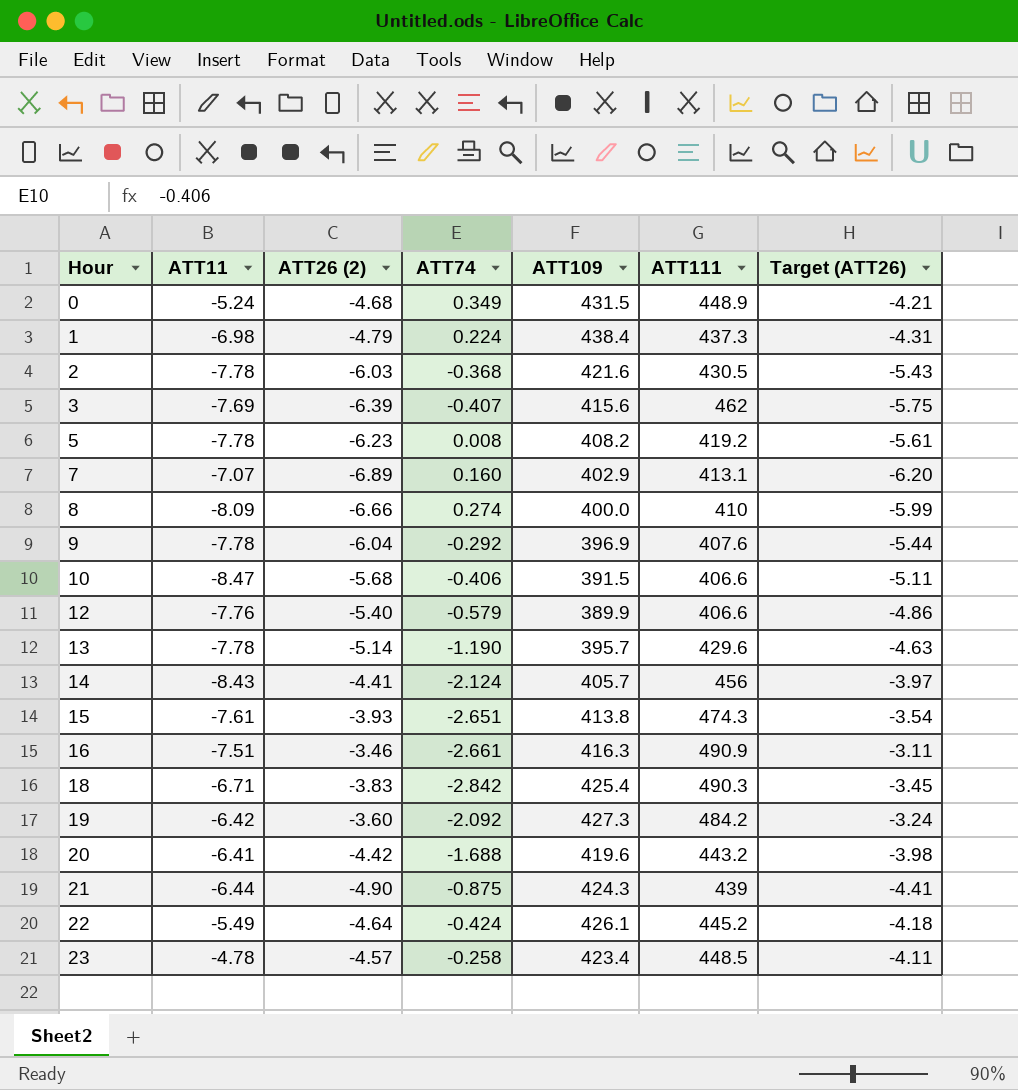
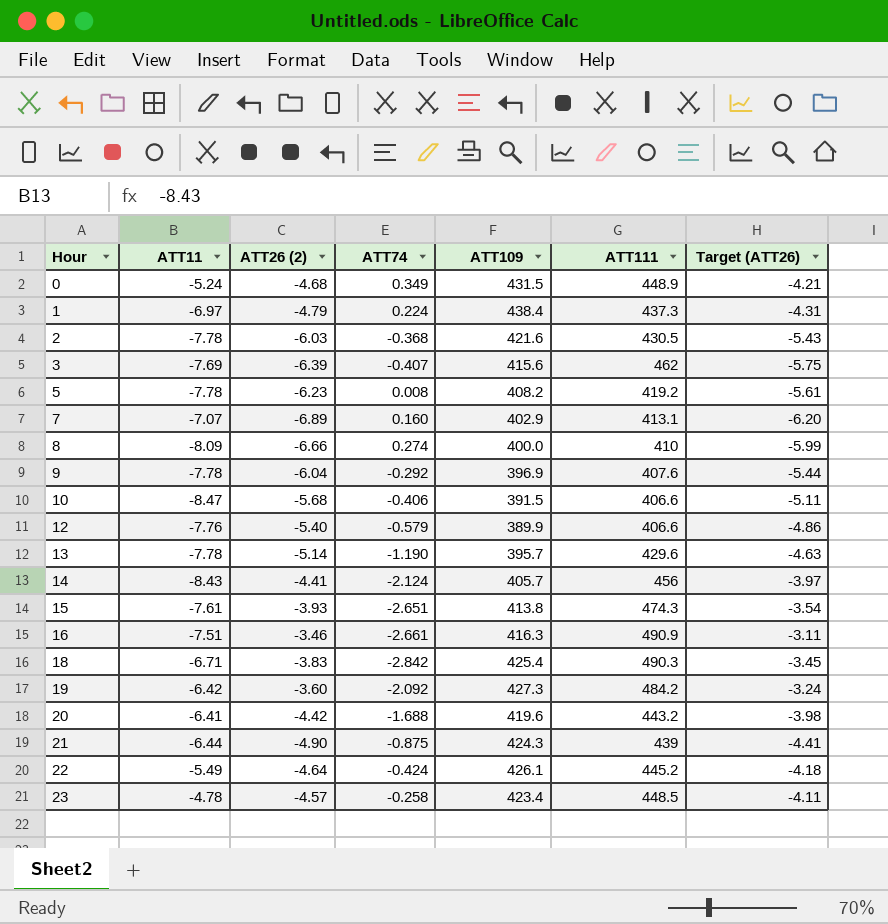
1 | ATT11: -6.98 -> -6.97

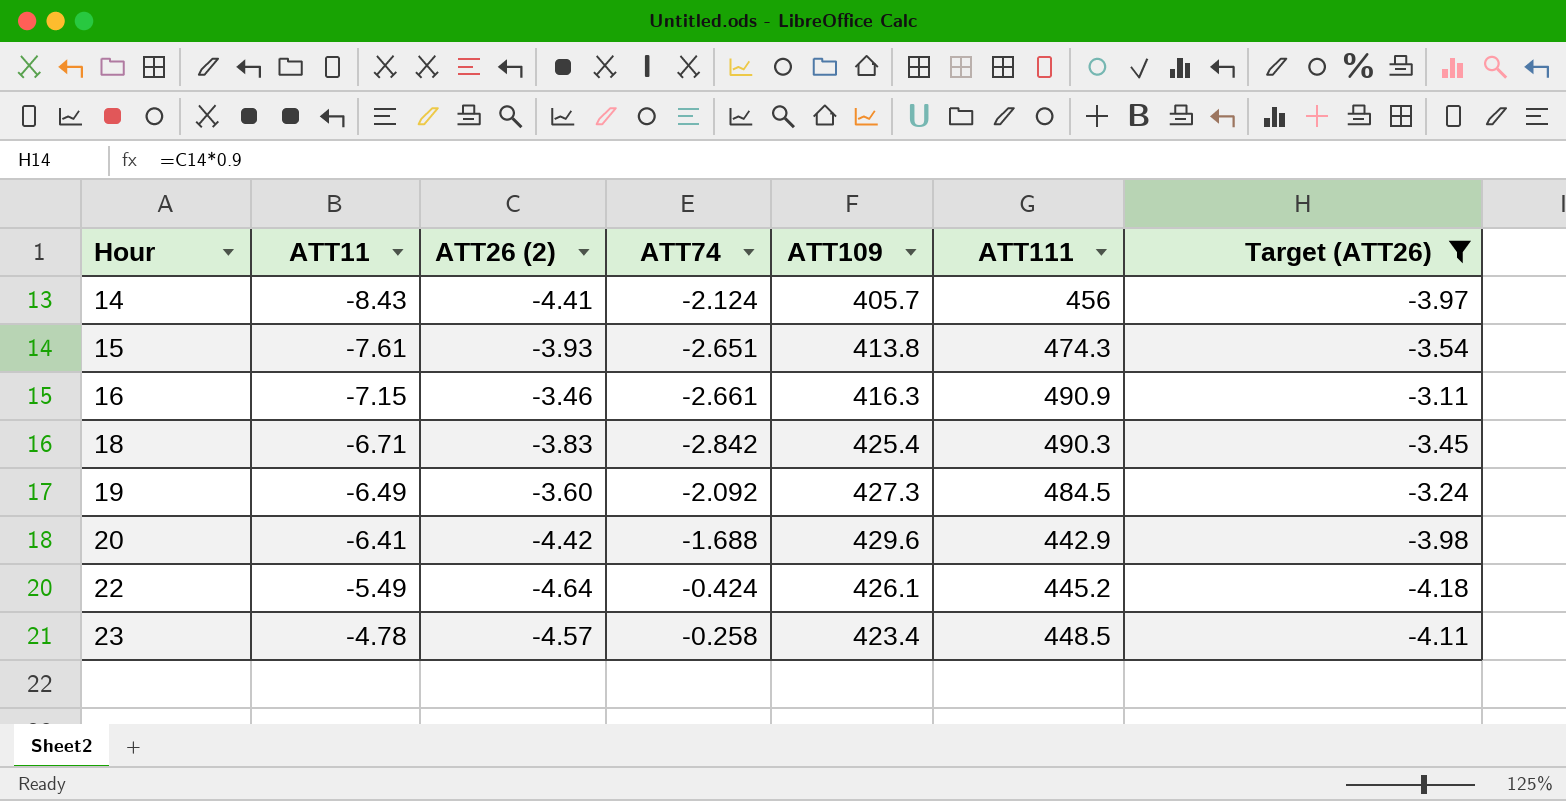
filter: none -> Target (ATT26) >= -4.18
16 | ATT11: -7.51 -> -7.15
19 | ATT11: -6.42 -> -6.49
19 | ATT111: 484.2 -> 484.5
20 | ATT109: 419.6 -> 429.6
20 | ATT111: 443.2 -> 442.9

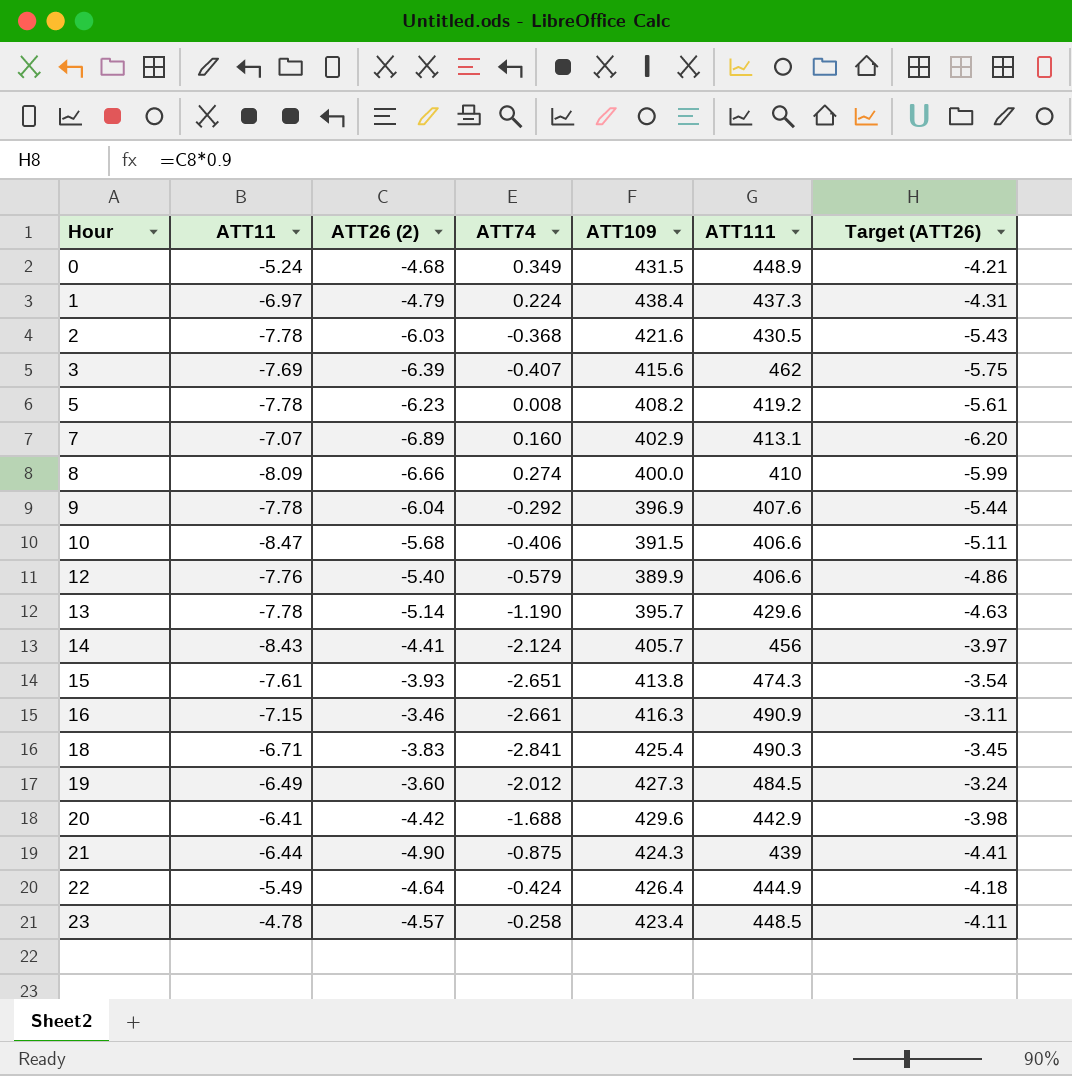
filter: Target (ATT26) >= -4.18 -> none
18 | ATT74: -2.842 -> -2.841
19 | ATT74: -2.092 -> -2.012
22 | ATT109: 426.1 -> 426.4
22 | ATT111: 445.2 -> 444.9

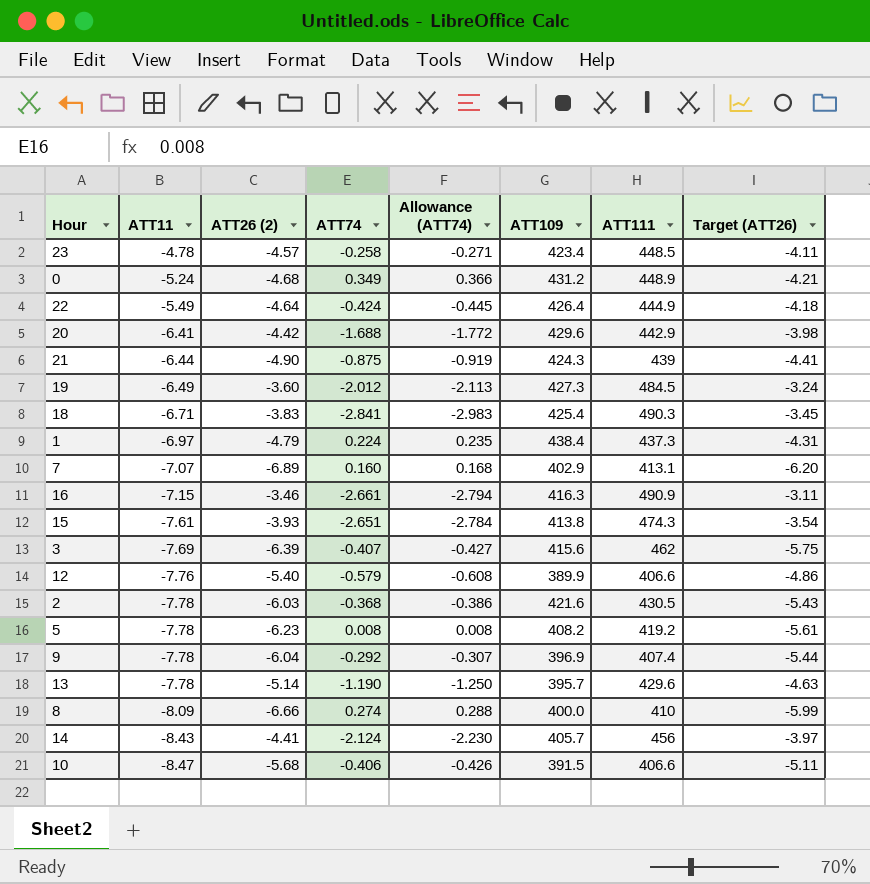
row order: Hour ascending -> ATT11 descending
column Allowance (ATT74) | formula: none -> [ATT74] * 1.05
0 | ATT109: 431.5 -> 431.2
9 | ATT111: 407.6 -> 407.4

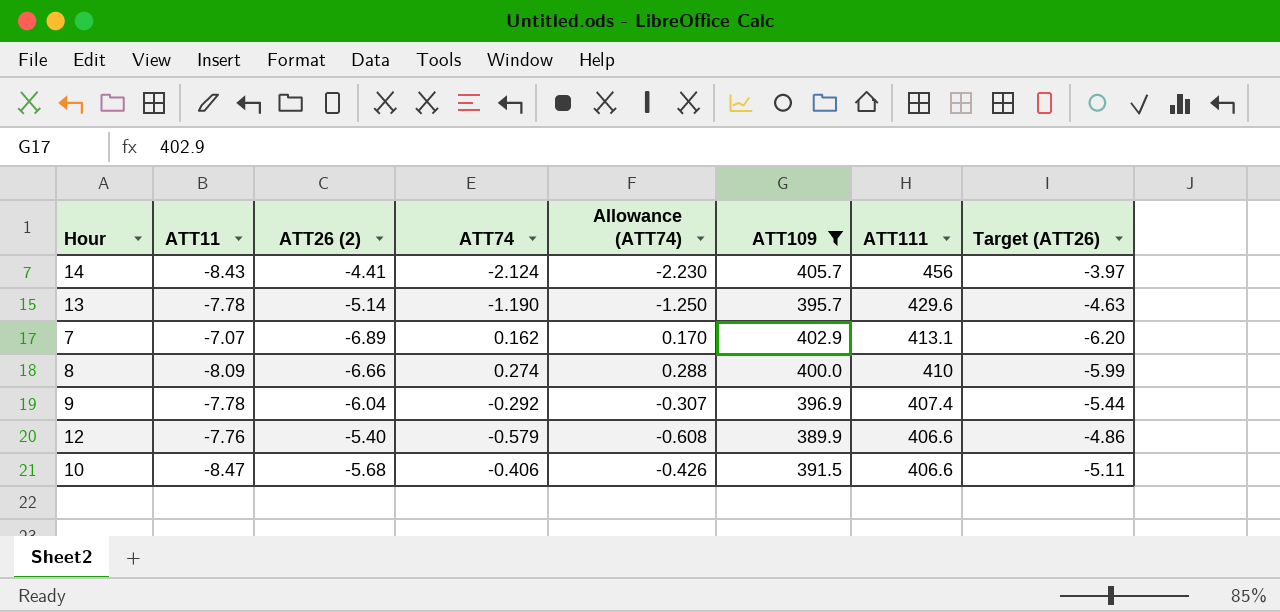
filter: none -> ATT109 <= 405.7
row order: ATT11 descending -> ATT111 descending
7 | ATT74: 0.160 -> 0.162
7 | Allowance (ATT74): 0.168 -> 0.170

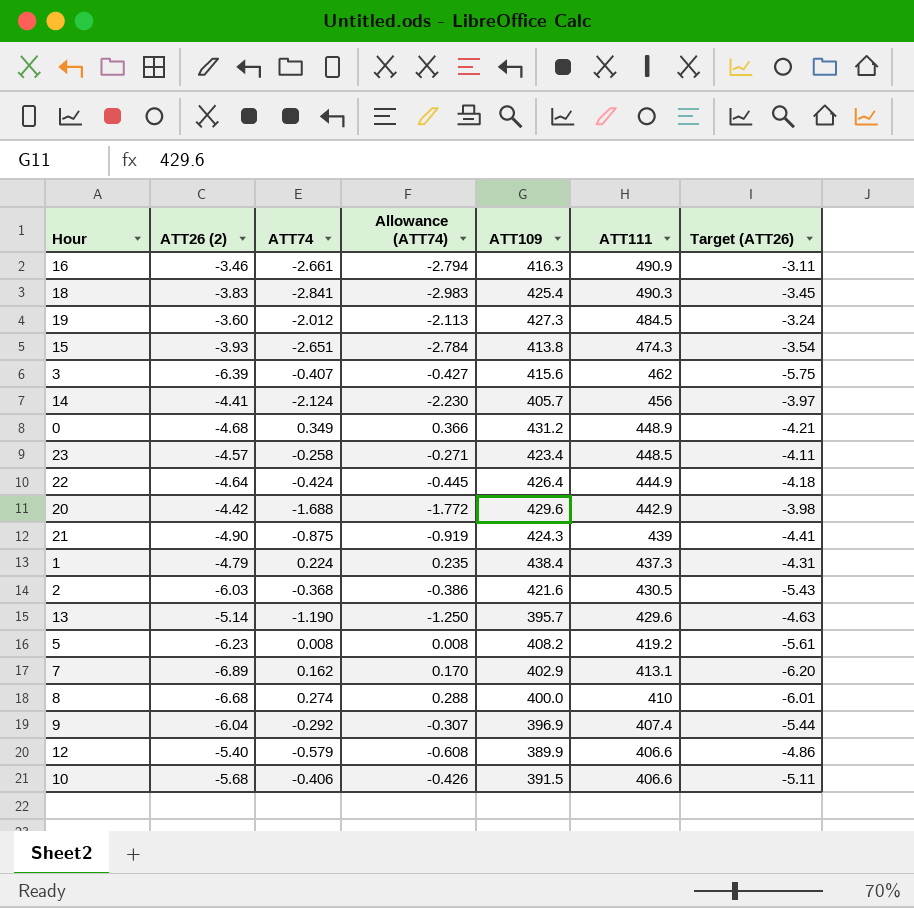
filter: ATT109 <= 405.7 -> none
column ATT11 | position: 2 -> none
8 | ATT26 (2): -6.66 -> -6.68
8 | Target (ATT26): -5.99 -> -6.01

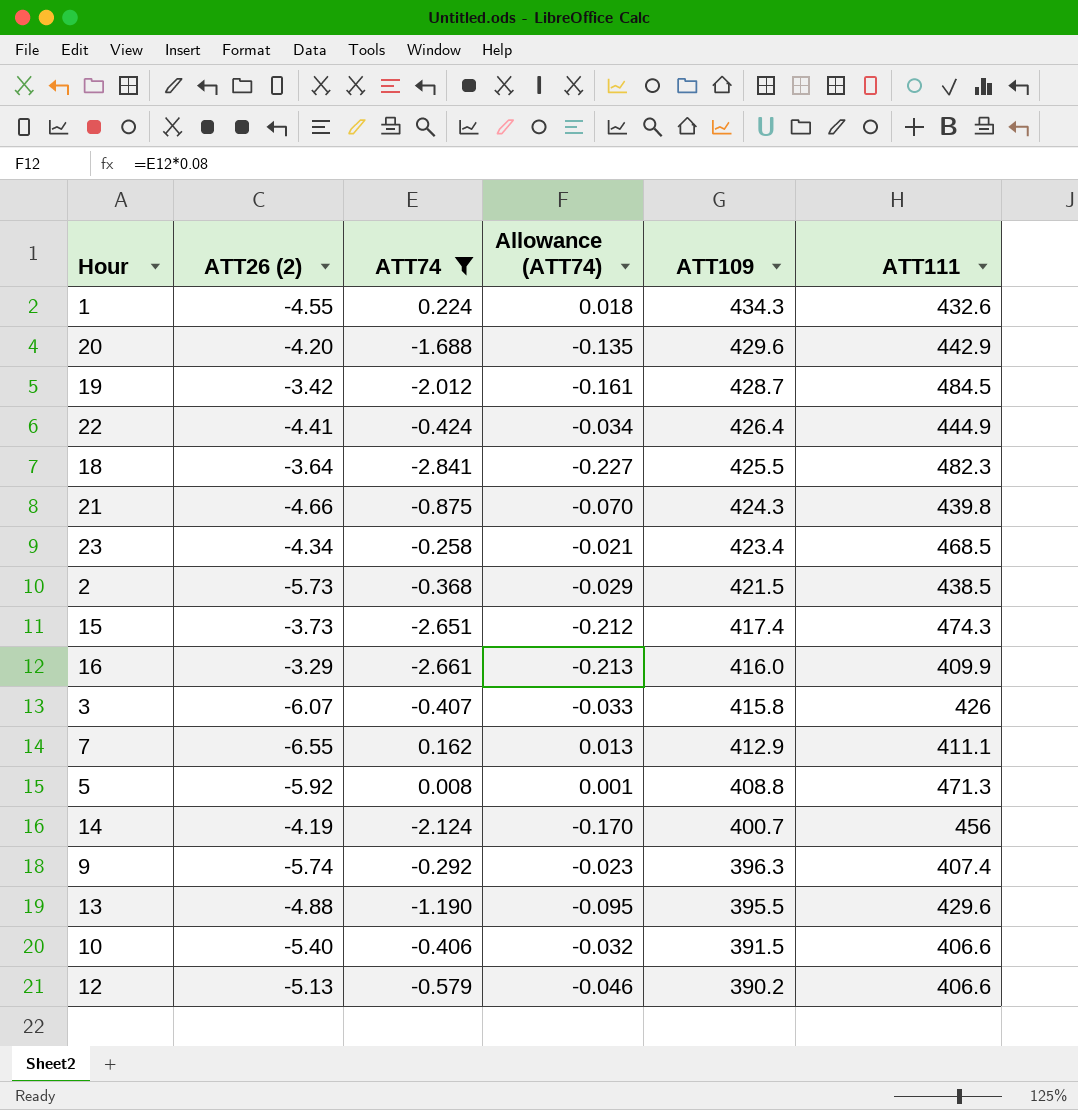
filter: none -> ATT74 <= 0.224
row order: ATT111 descending -> ATT109 descending
column Target (ATT26) | formula: [ATT26 (2)] * 0.9 -> none
column Allowance (ATT74) | formula: [ATT74] * 1.05 -> [ATT74] * 0.08
1 | ATT26 (2): -4.79 -> -4.55
1 | ATT109: 438.4 -> 434.3
1 | ATT111: 437.3 -> 432.6
20 | ATT26 (2): -4.42 -> -4.20
19 | ATT26 (2): -3.60 -> -3.42
19 | ATT109: 427.3 -> 428.7
22 | ATT26 (2): -4.64 -> -4.41
18 | ATT26 (2): -3.83 -> -3.64
18 | ATT109: 425.4 -> 425.5
18 | ATT111: 490.3 -> 482.3
21 | ATT26 (2): -4.90 -> -4.66
21 | ATT111: 439 -> 439.8
23 | ATT26 (2): -4.57 -> -4.34
23 | ATT111: 448.5 -> 468.5
2 | ATT26 (2): -6.03 -> -5.73
2 | ATT109: 421.6 -> 421.5
2 | ATT111: 430.5 -> 438.5
15 | ATT26 (2): -3.93 -> -3.73
15 | ATT109: 413.8 -> 417.4
16 | ATT26 (2): -3.46 -> -3.29
16 | ATT109: 416.3 -> 416.0
16 | ATT111: 490.9 -> 409.9
3 | ATT26 (2): -6.39 -> -6.07
3 | ATT109: 415.6 -> 415.8
3 | ATT111: 462 -> 426
7 | ATT26 (2): -6.89 -> -6.55
7 | ATT109: 402.9 -> 412.9
7 | ATT111: 413.1 -> 411.1
5 | ATT26 (2): -6.23 -> -5.92
5 | ATT109: 408.2 -> 408.8
5 | ATT111: 419.2 -> 471.3
14 | ATT26 (2): -4.41 -> -4.19
14 | ATT109: 405.7 -> 400.7
9 | ATT26 (2): -6.04 -> -5.74
9 | ATT109: 396.9 -> 396.3
13 | ATT26 (2): -5.14 -> -4.88
13 | ATT109: 395.7 -> 395.5
10 | ATT26 (2): -5.68 -> -5.40
12 | ATT26 (2): -5.40 -> -5.13
12 | ATT109: 389.9 -> 390.2

